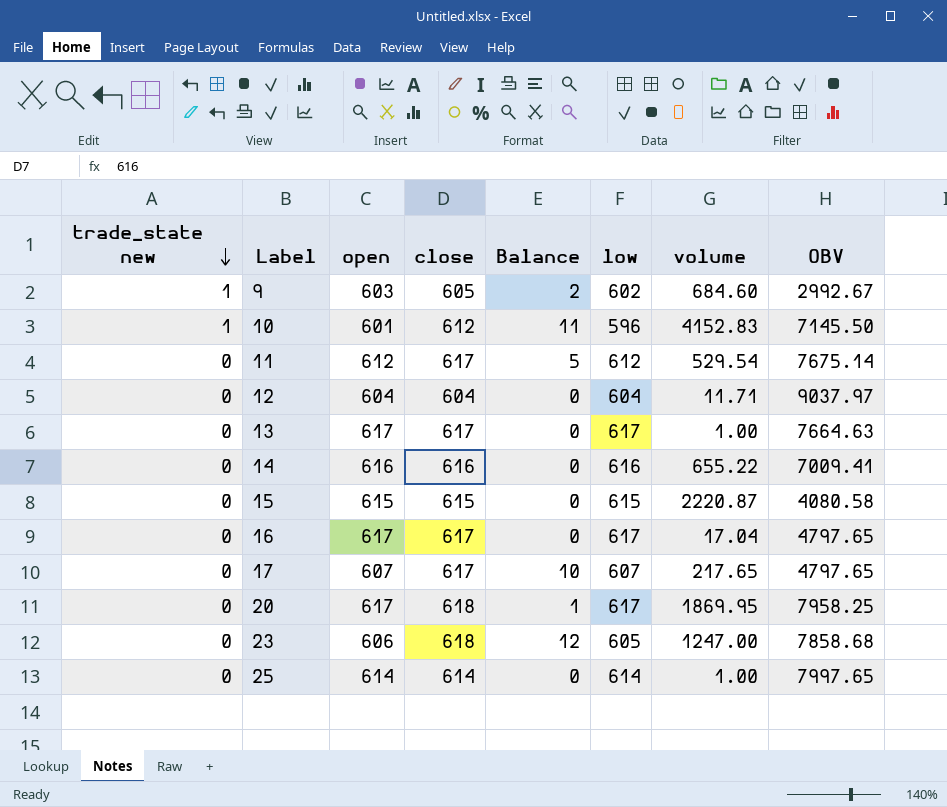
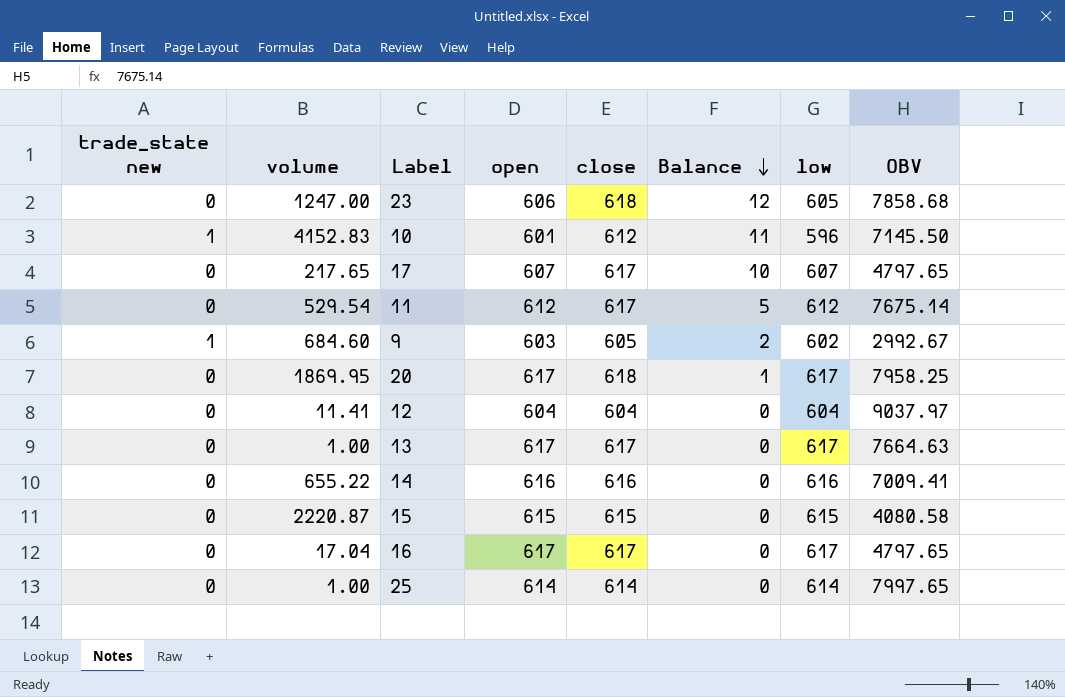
row order: trade_state new descending -> Balance descending
column volume | position: 7 -> 2
12 | volume: 11.71 -> 11.41

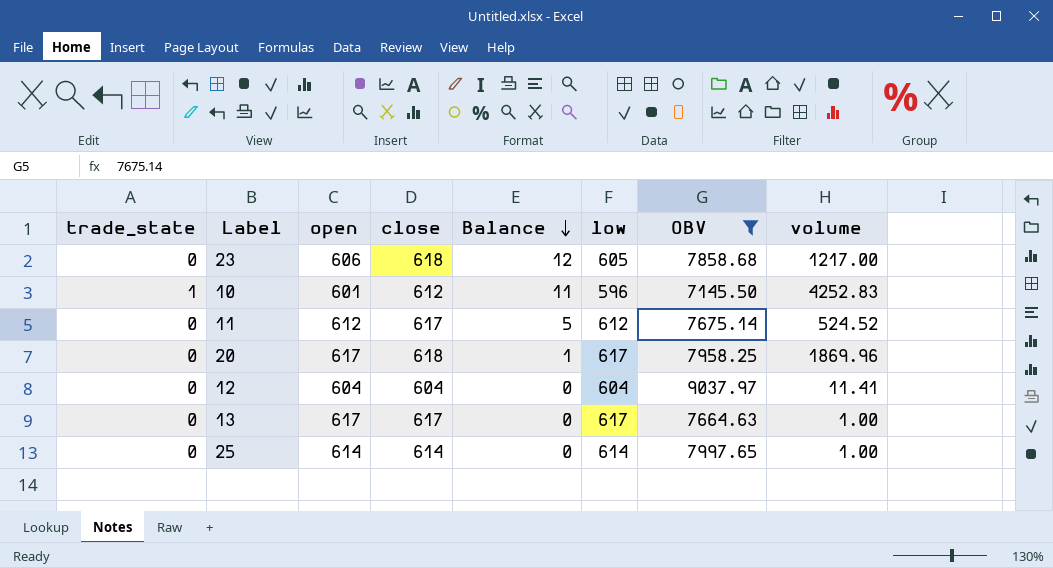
filter: none -> OBV >= 7145.50
column name: trade_state new -> trade_state
column volume | position: 2 -> 8
23 | volume: 1247.00 -> 1217.00
10 | volume: 4152.83 -> 4252.83
11 | volume: 529.54 -> 524.52
20 | volume: 1869.95 -> 1869.96

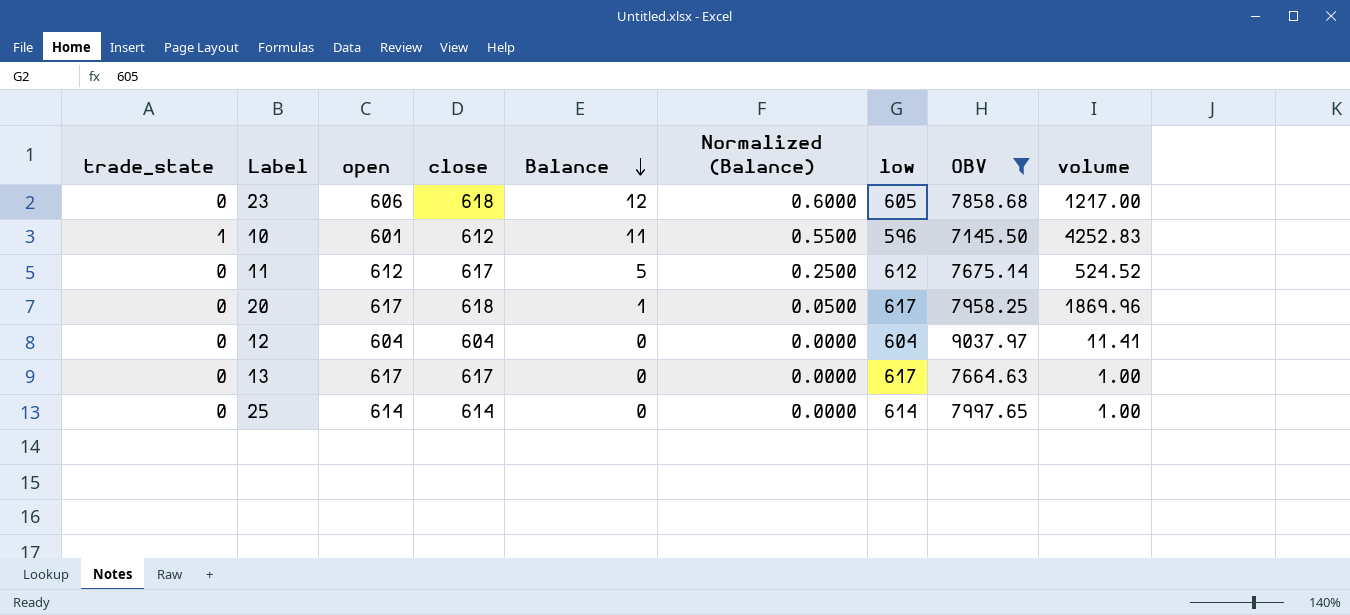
column Normalized (Balance) | formula: none -> [Balance] * 0.05

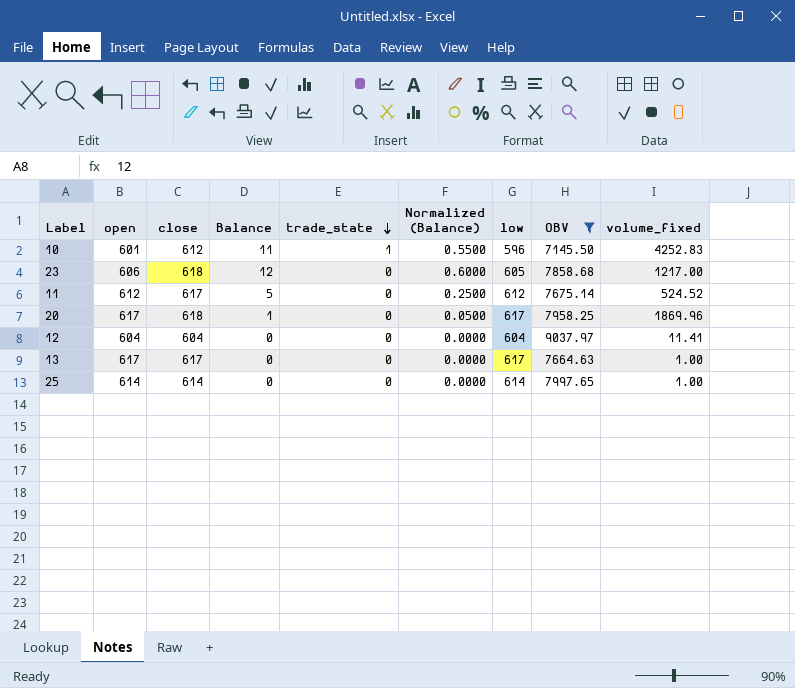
row order: Balance descending -> trade_state descending
column trade_state | position: 1 -> 5
column name: volume -> volume_fixed

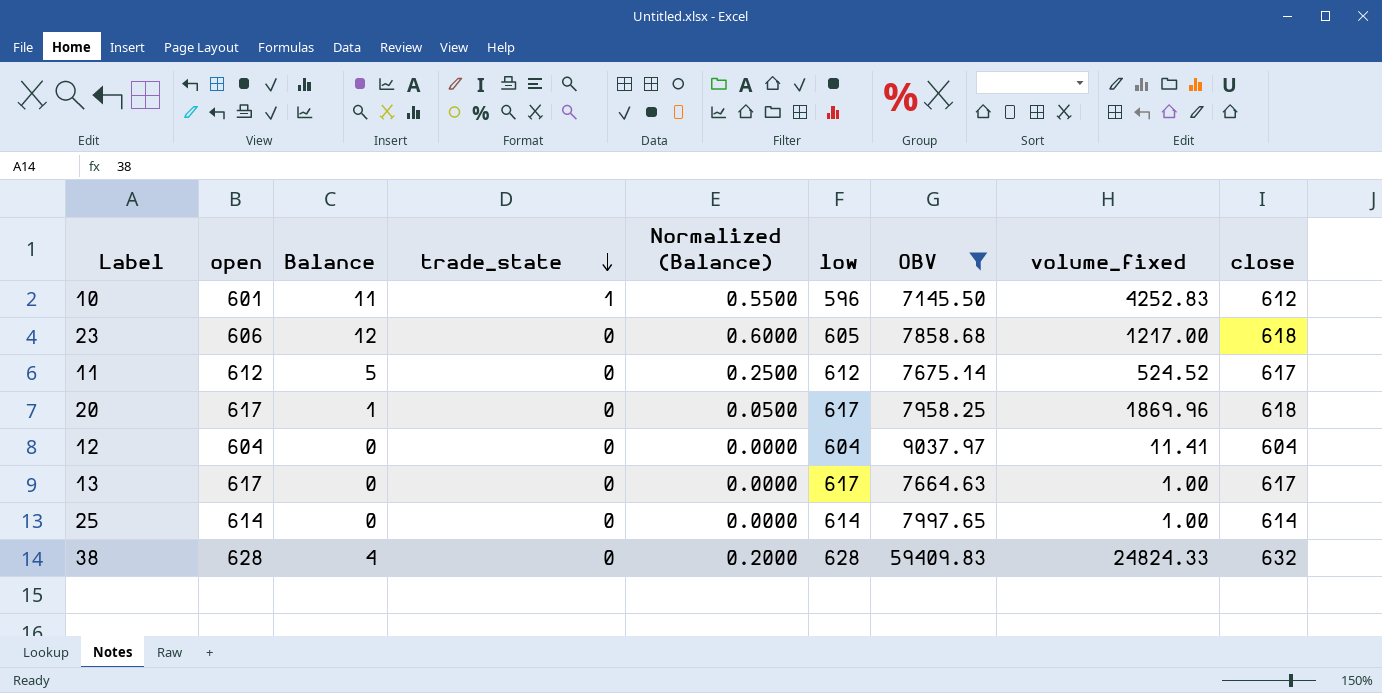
column close | position: 3 -> 9
row 38: none -> 628 | 4 | 0 | 0.2000 | 628 | 59409.83 | 24824.33 | 632

